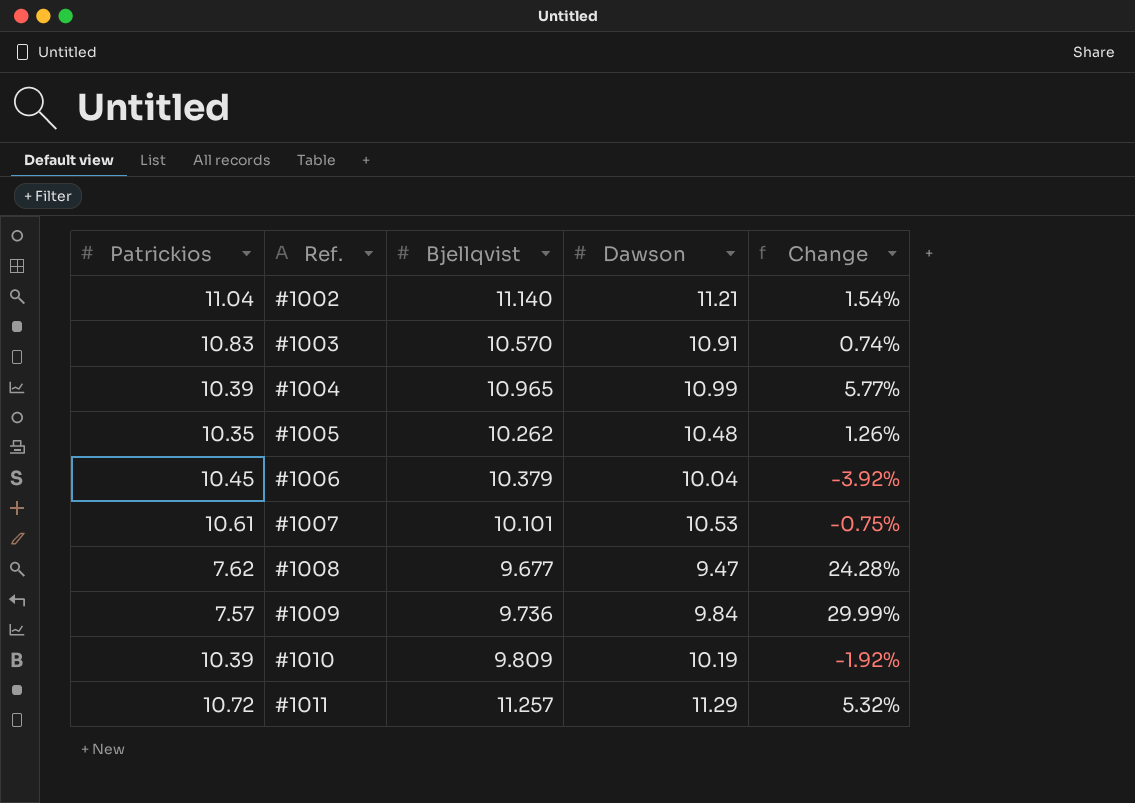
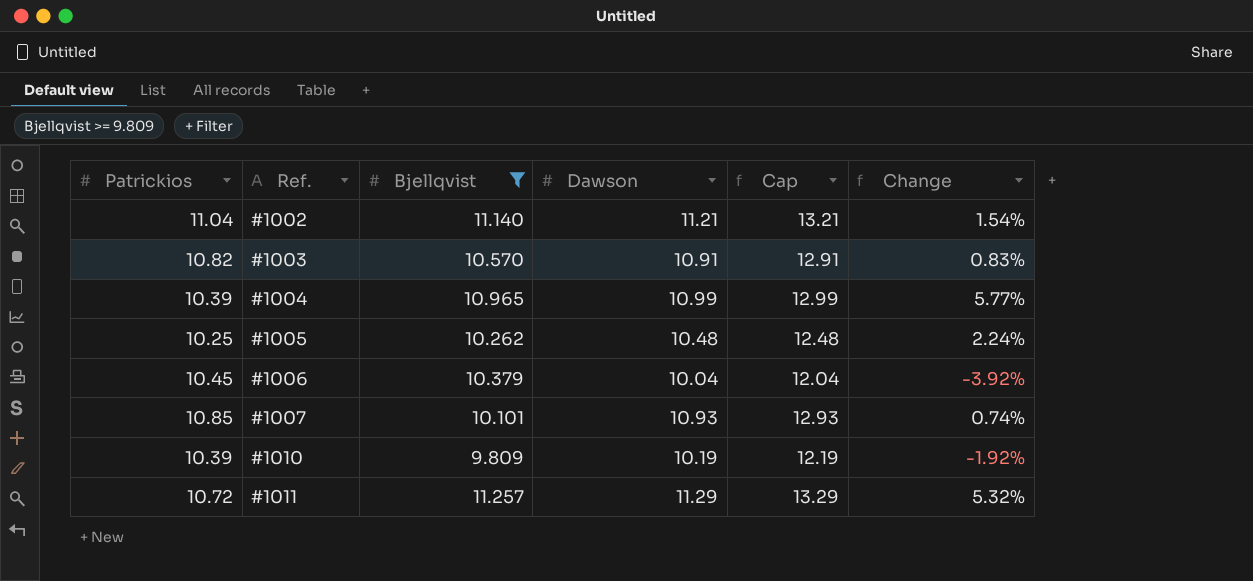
filter: none -> Bjellqvist >= 9.809
column Cap | formula: none -> [Dawson] + 2
#1003 | Patrickios: 10.83 -> 10.82
#1003 | Change: 0.74% -> 0.83%
#1005 | Patrickios: 10.35 -> 10.25
#1005 | Change: 1.26% -> 2.24%
#1007 | Patrickios: 10.61 -> 10.85
#1007 | Dawson: 10.53 -> 10.93
#1007 | Change: -0.75% -> 0.74%

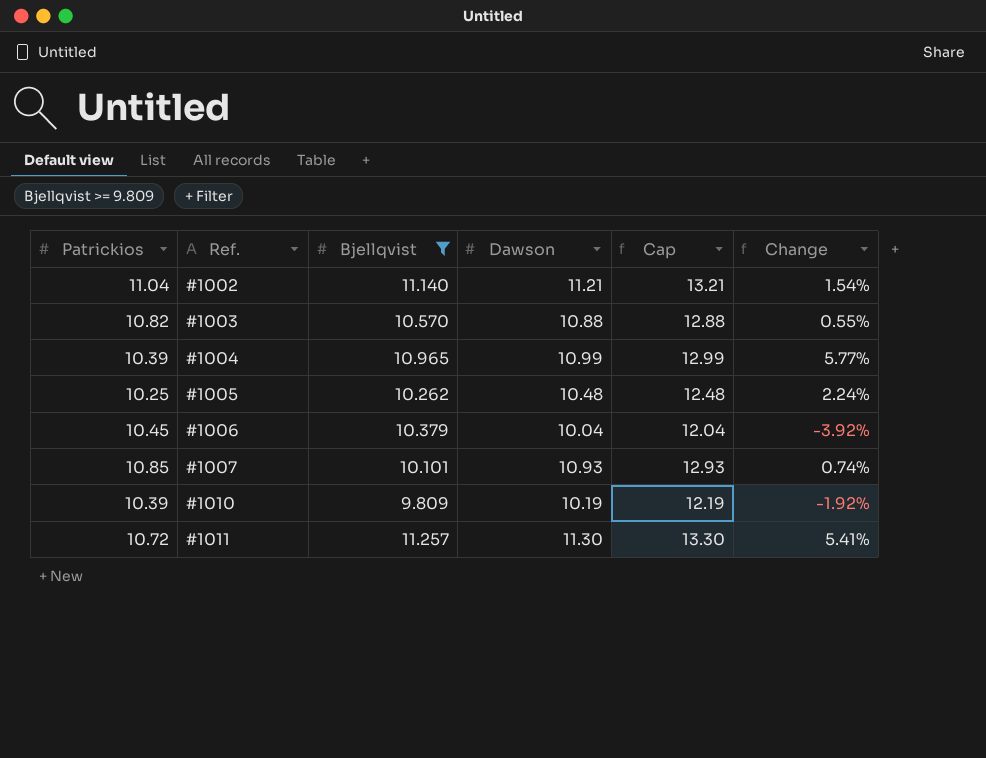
#1003 | Dawson: 10.91 -> 10.88
#1003 | Cap: 12.91 -> 12.88
#1003 | Change: 0.83% -> 0.55%
#1011 | Dawson: 11.29 -> 11.30
#1011 | Cap: 13.29 -> 13.30
#1011 | Change: 5.32% -> 5.41%

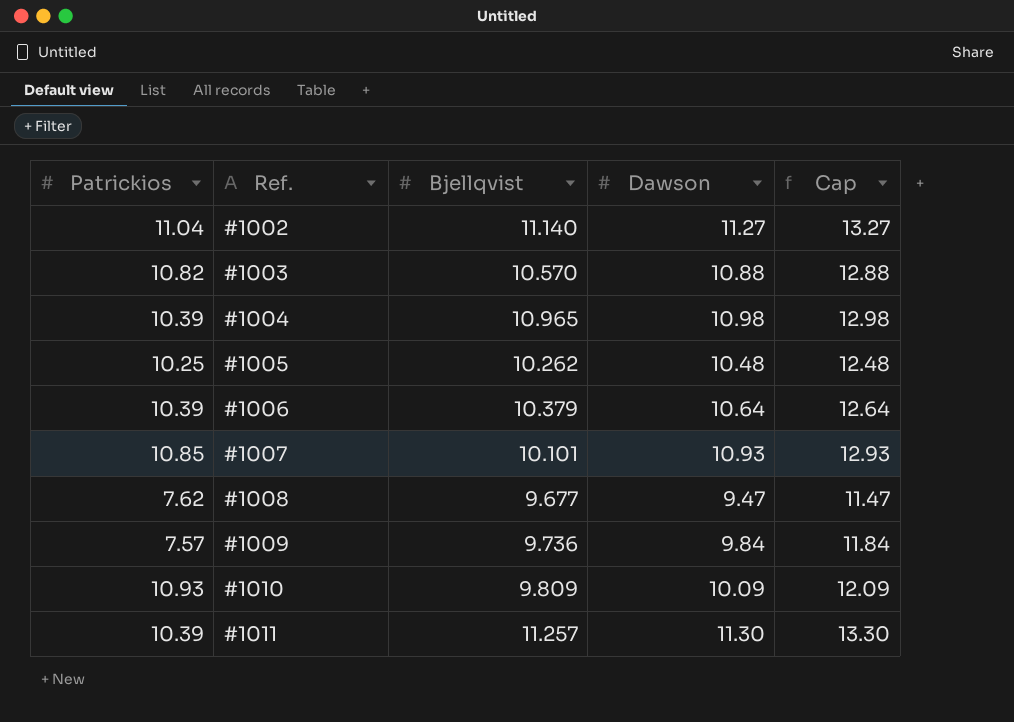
filter: Bjellqvist >= 9.809 -> none
column Change | formula: ([Dawson] - [Patrickios]) / [Patrickios] -> none
#1002 | Dawson: 11.21 -> 11.27
#1002 | Cap: 13.21 -> 13.27
#1004 | Dawson: 10.99 -> 10.98
#1004 | Cap: 12.99 -> 12.98
#1006 | Patrickios: 10.45 -> 10.39
#1006 | Dawson: 10.04 -> 10.64
#1006 | Cap: 12.04 -> 12.64
#1010 | Patrickios: 10.39 -> 10.93
#1010 | Dawson: 10.19 -> 10.09
#1010 | Cap: 12.19 -> 12.09
#1011 | Patrickios: 10.72 -> 10.39

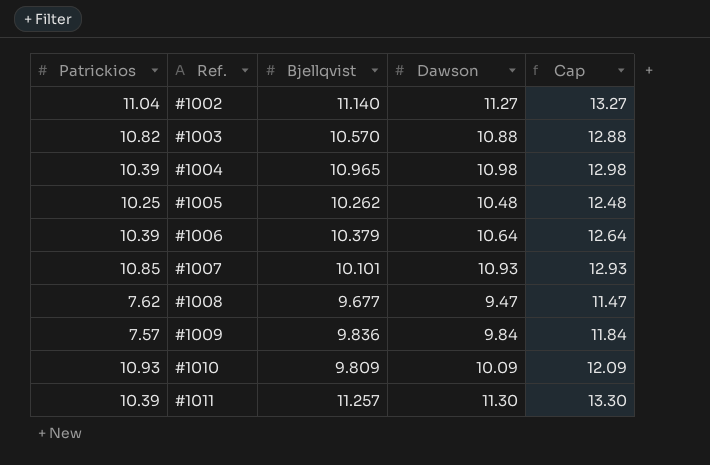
#1009 | Bjellqvist: 9.736 -> 9.836

